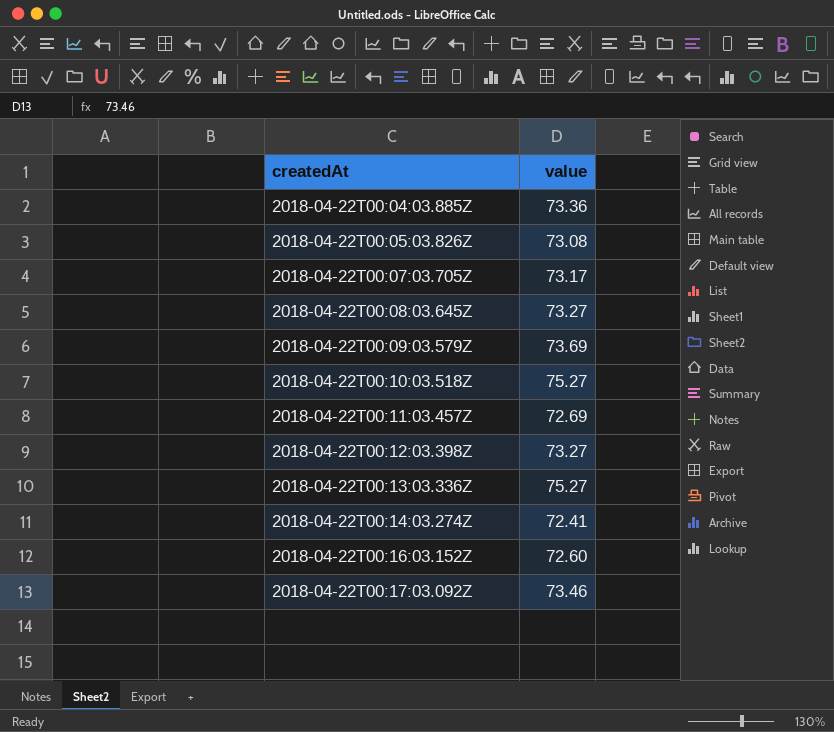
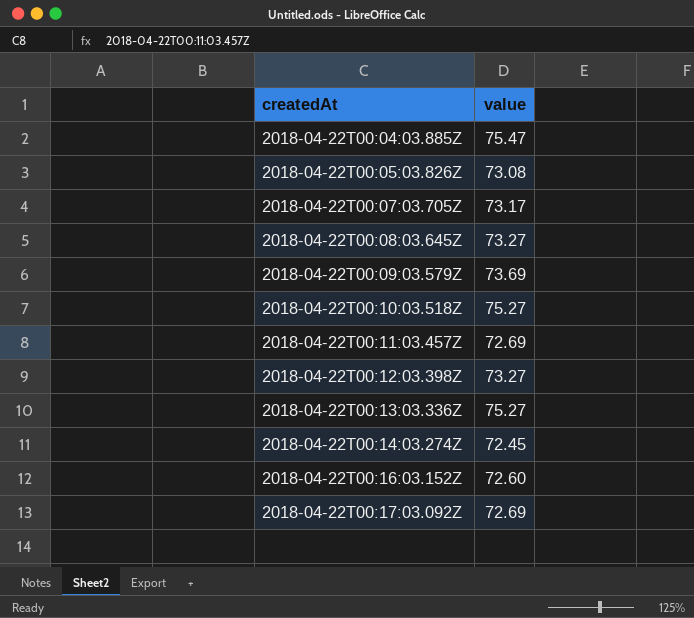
2018-04-22T00:04:03.885Z | value: 73.36 -> 75.47
2018-04-22T00:14:03.274Z | value: 72.41 -> 72.45
2018-04-22T00:17:03.092Z | value: 73.46 -> 72.69

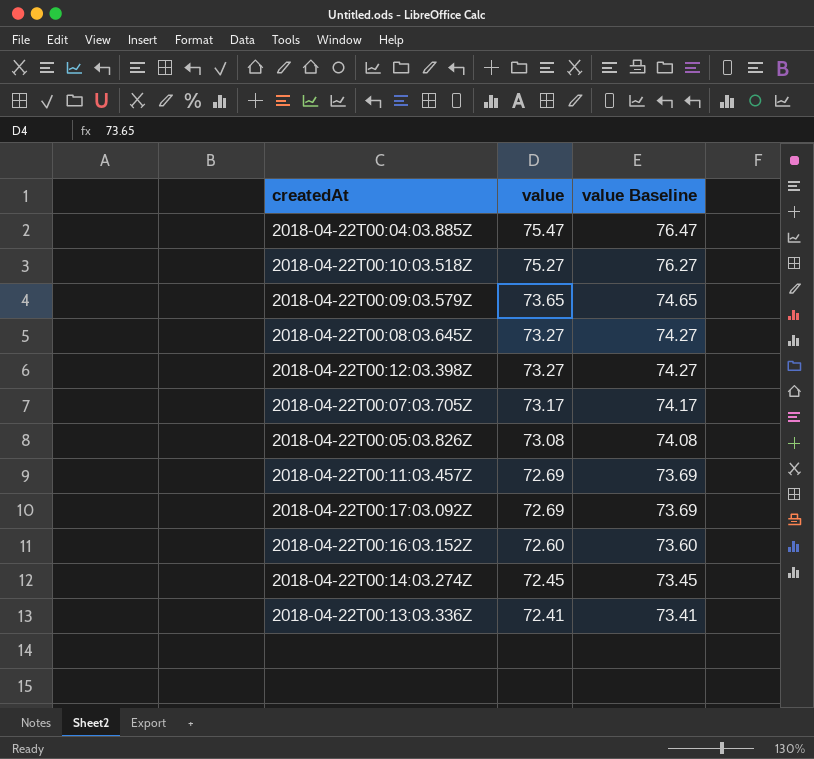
row order: createdAt ascending -> value descending
column value Baseline | formula: none -> [value] + 1
2018-04-22T00:09:03.579Z | value: 73.69 -> 73.65
2018-04-22T00:13:03.336Z | value: 75.27 -> 72.41

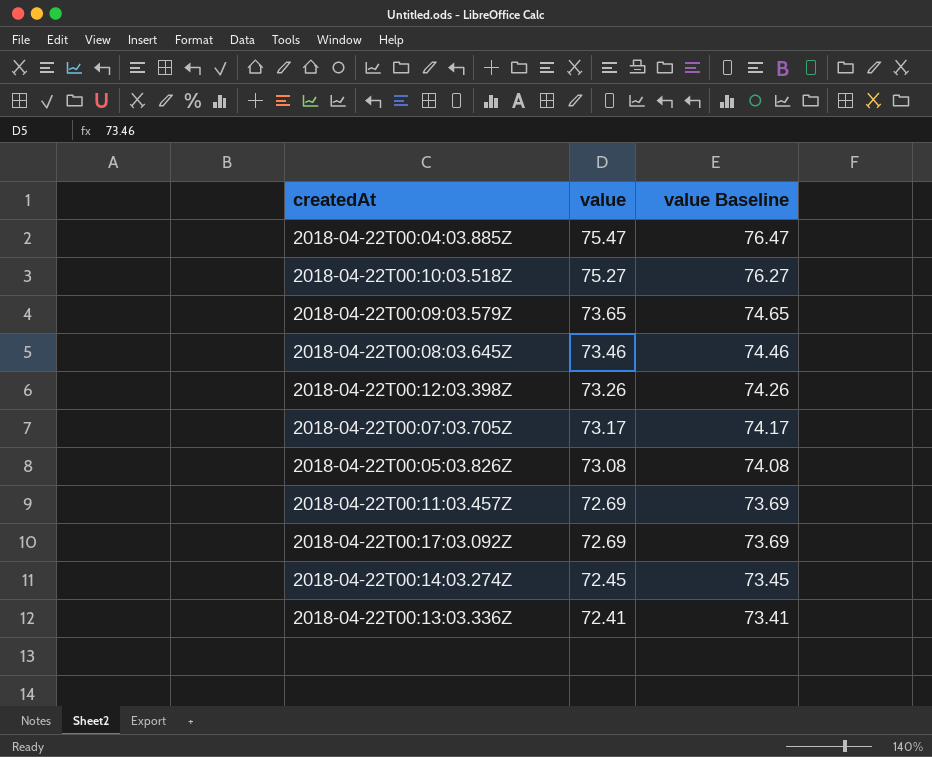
row 2018-04-22T00:16:03.152Z: 72.60 | 73.60 -> none
2018-04-22T00:08:03.645Z | value: 73.27 -> 73.46
2018-04-22T00:08:03.645Z | value Baseline: 74.27 -> 74.46
2018-04-22T00:12:03.398Z | value: 73.27 -> 73.26
2018-04-22T00:12:03.398Z | value Baseline: 74.27 -> 74.26

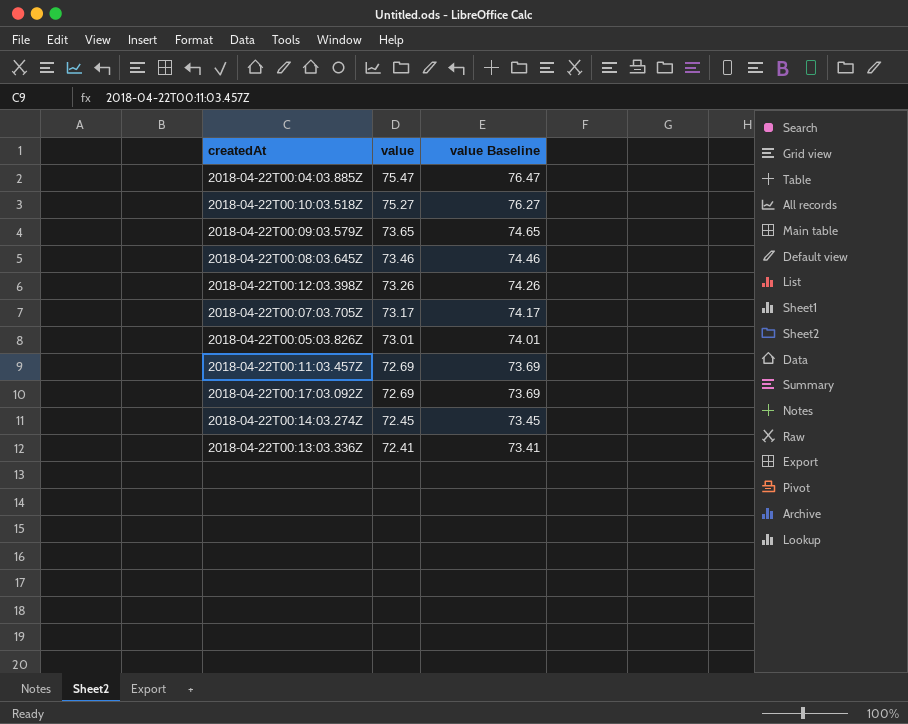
2018-04-22T00:05:03.826Z | value: 73.08 -> 73.01
2018-04-22T00:05:03.826Z | value Baseline: 74.08 -> 74.01

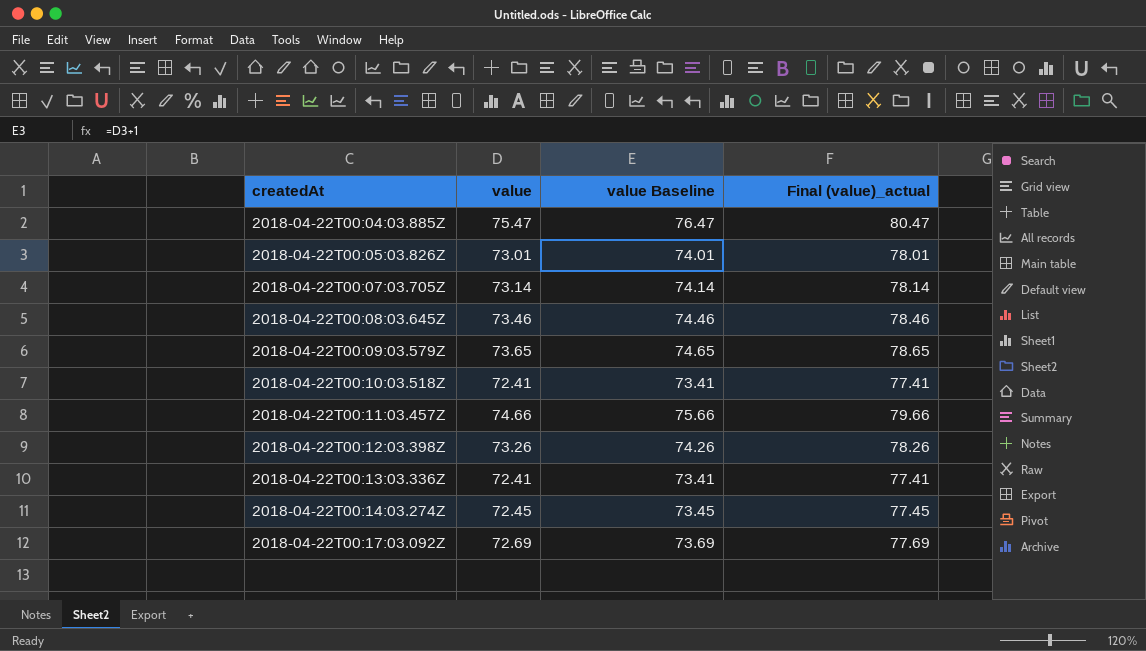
row order: value descending -> createdAt ascending
column Final (value)_actual | formula: none -> [value] + 5
2018-04-22T00:07:03.705Z | value: 73.17 -> 73.14
2018-04-22T00:07:03.705Z | value Baseline: 74.17 -> 74.14
2018-04-22T00:10:03.518Z | value: 75.27 -> 72.41
2018-04-22T00:10:03.518Z | value Baseline: 76.27 -> 73.41
2018-04-22T00:11:03.457Z | value: 72.69 -> 74.66
2018-04-22T00:11:03.457Z | value Baseline: 73.69 -> 75.66

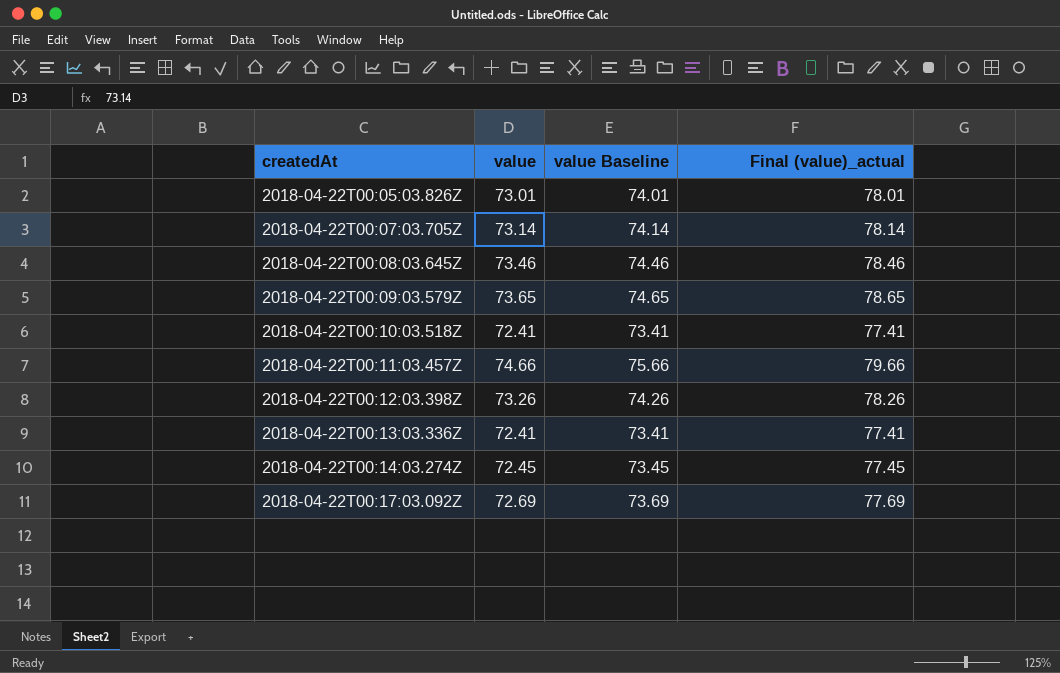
row 2018-04-22T00:04:03.885Z: 75.47 | 76.47 | 80.47 -> none

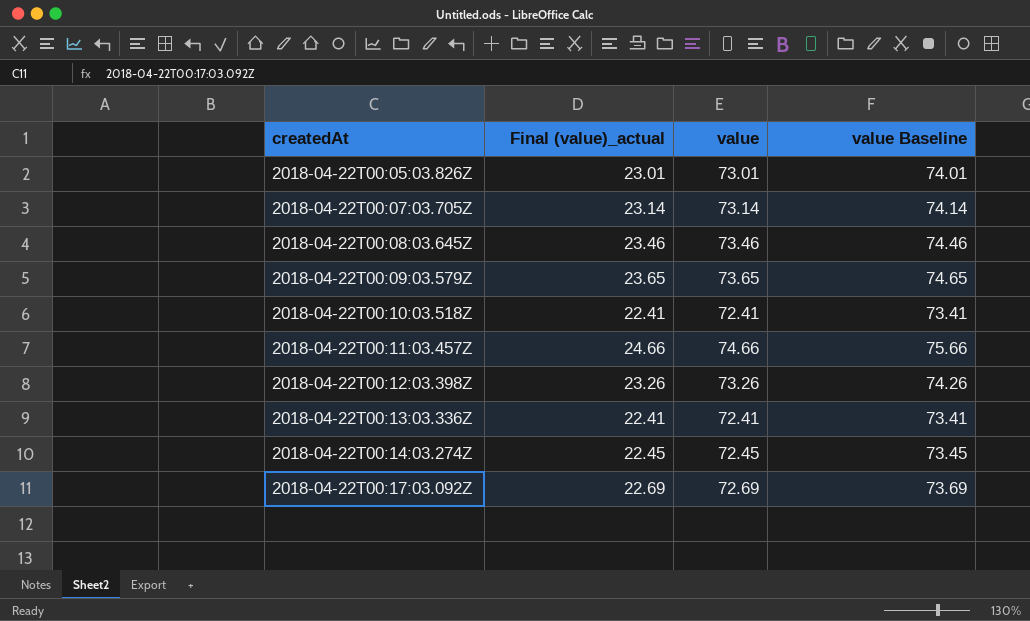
column Final (value)_actual | formula: [value] + 5 -> [value] - 50
column Final (value)_actual | position: 4 -> 2

